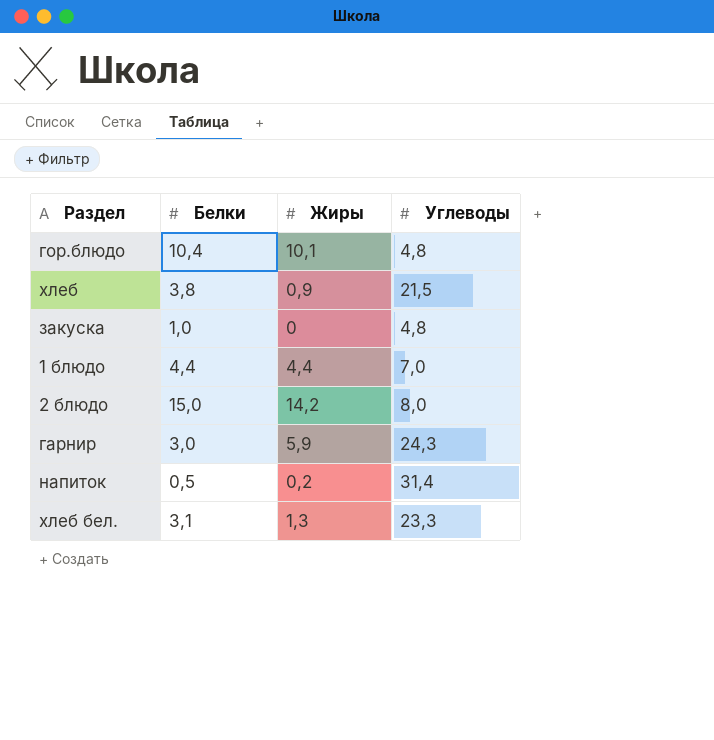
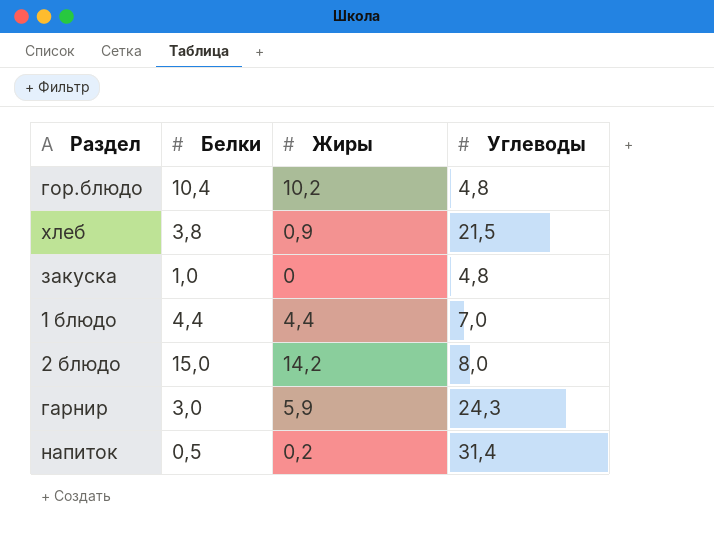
row хлеб бел.: 3,1 | 1,3 | 23,3 -> none
гор.блюдо | Жиры: 10,1 -> 10,2

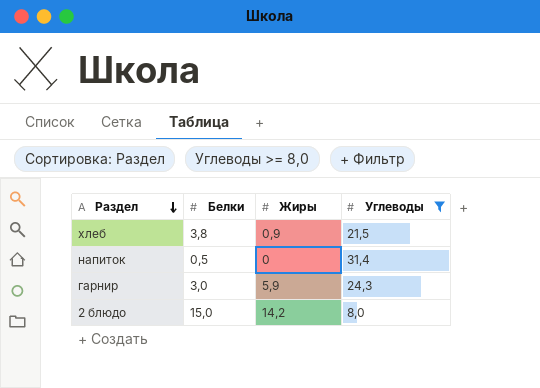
filter: none -> Углеводы >= 8,0
row order: none -> Раздел descending
напиток | Жиры: 0,2 -> 0

